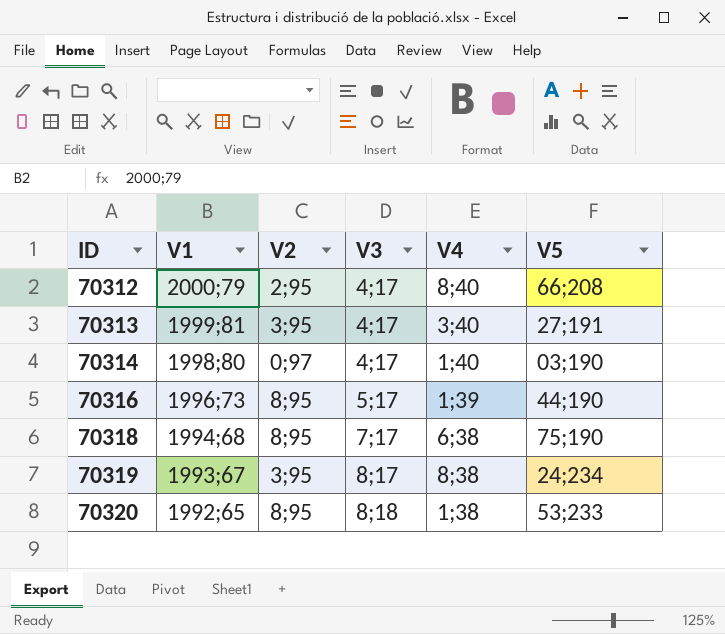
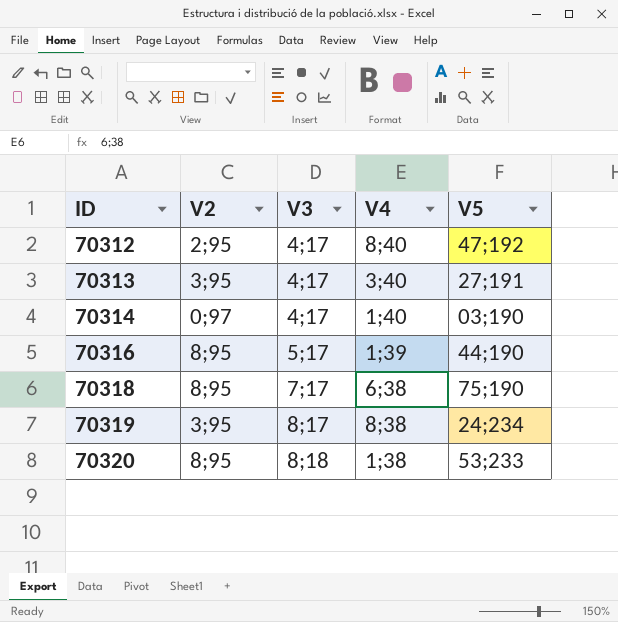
column V1 | position: 2 -> none
70312 | V5: 66;208 -> 47;192

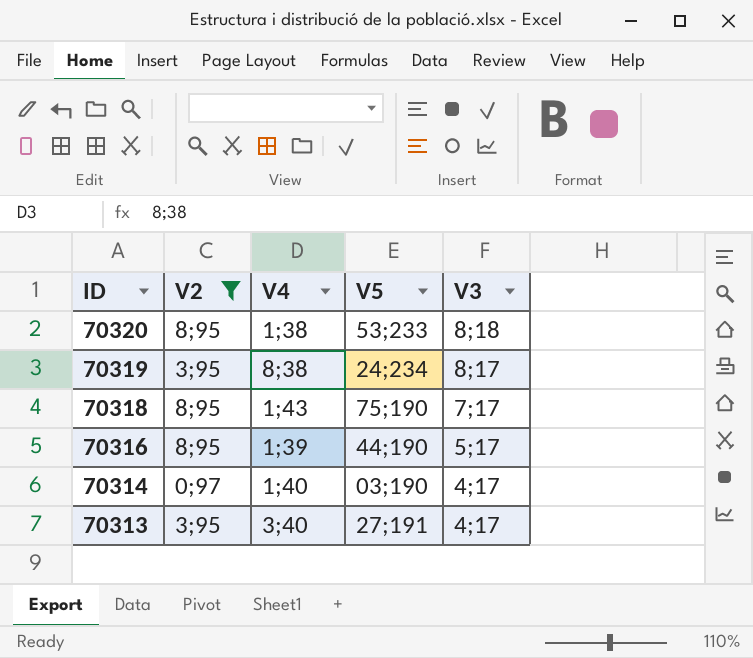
filter: none -> V2 != 2;95
row order: ID ascending -> ID descending
column V3 | position: 3 -> 5
70318 | V4: 6;38 -> 1;43

